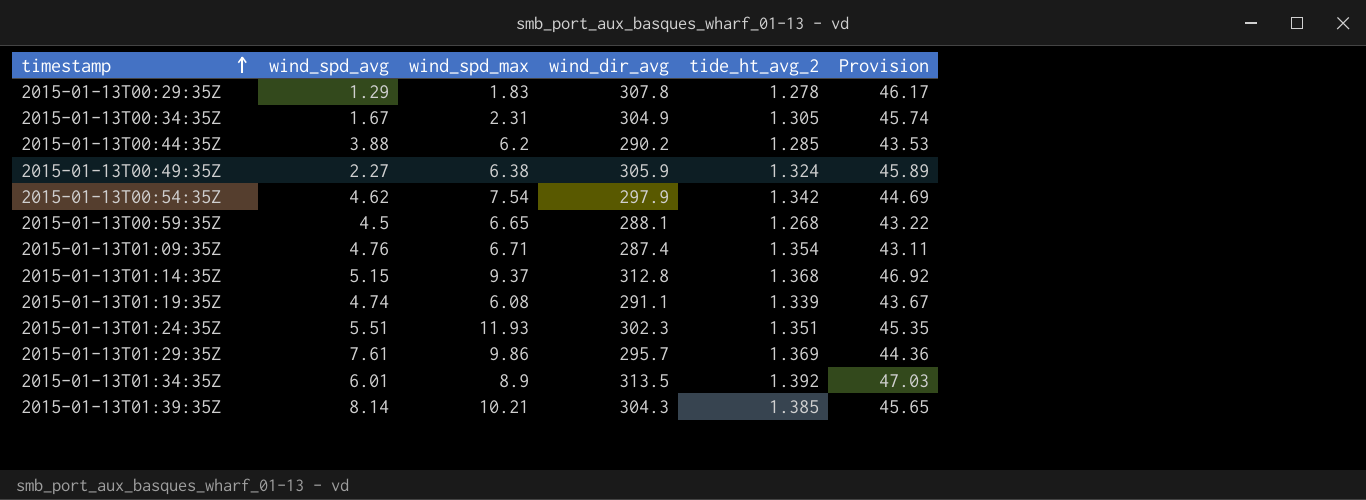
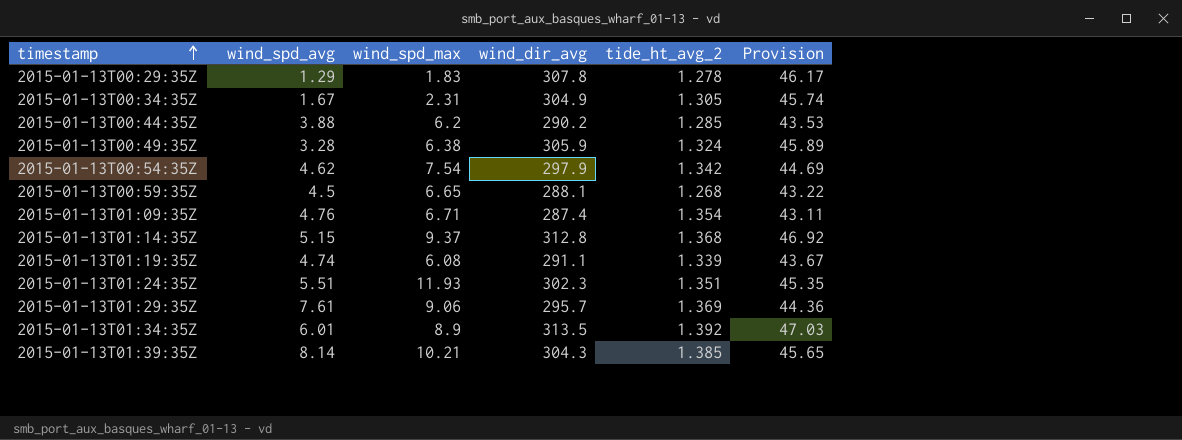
2015-01-13T00:49:35Z | wind_spd_avg: 2.27 -> 3.28
2015-01-13T01:29:35Z | wind_spd_max: 9.86 -> 9.06

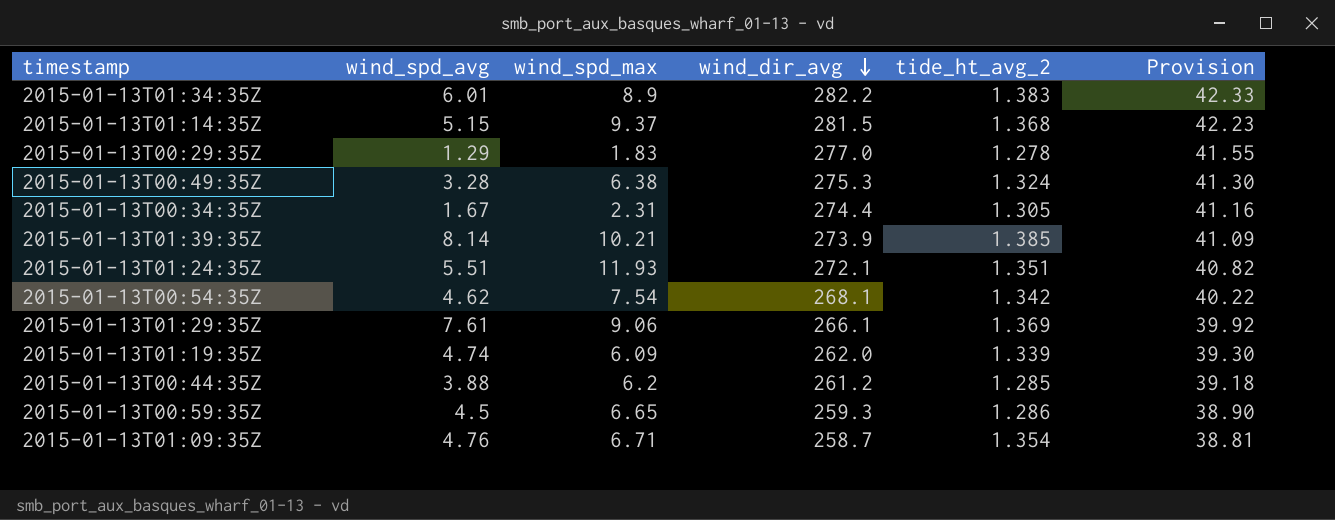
row order: timestamp ascending -> wind_dir_avg descending
2015-01-13T01:34:35Z | wind_dir_avg: 313.5 -> 282.2
2015-01-13T01:34:35Z | tide_ht_avg_2: 1.392 -> 1.383
2015-01-13T01:34:35Z | Provision: 47.03 -> 42.33
2015-01-13T01:14:35Z | wind_dir_avg: 312.8 -> 281.5
2015-01-13T01:14:35Z | Provision: 46.92 -> 42.23
2015-01-13T00:29:35Z | wind_dir_avg: 307.8 -> 277.0
2015-01-13T00:29:35Z | Provision: 46.17 -> 41.55
2015-01-13T00:49:35Z | wind_dir_avg: 305.9 -> 275.3
2015-01-13T00:49:35Z | Provision: 45.89 -> 41.30
2015-01-13T00:34:35Z | wind_dir_avg: 304.9 -> 274.4
2015-01-13T00:34:35Z | Provision: 45.74 -> 41.16
2015-01-13T01:39:35Z | wind_dir_avg: 304.3 -> 273.9
2015-01-13T01:39:35Z | Provision: 45.65 -> 41.09
2015-01-13T01:24:35Z | wind_dir_avg: 302.3 -> 272.1
2015-01-13T01:24:35Z | Provision: 45.35 -> 40.82
2015-01-13T00:54:35Z | wind_dir_avg: 297.9 -> 268.1
2015-01-13T00:54:35Z | Provision: 44.69 -> 40.22
2015-01-13T01:29:35Z | wind_dir_avg: 295.7 -> 266.1
2015-01-13T01:29:35Z | Provision: 44.36 -> 39.92
2015-01-13T01:19:35Z | wind_spd_max: 6.08 -> 6.09
2015-01-13T01:19:35Z | wind_dir_avg: 291.1 -> 262.0
2015-01-13T01:19:35Z | Provision: 43.67 -> 39.30
2015-01-13T00:44:35Z | wind_dir_avg: 290.2 -> 261.2
2015-01-13T00:44:35Z | Provision: 43.53 -> 39.18
2015-01-13T00:59:35Z | wind_dir_avg: 288.1 -> 259.3
2015-01-13T00:59:35Z | tide_ht_avg_2: 1.268 -> 1.286
2015-01-13T00:59:35Z | Provision: 43.22 -> 38.90
2015-01-13T01:09:35Z | wind_dir_avg: 287.4 -> 258.7
2015-01-13T01:09:35Z | Provision: 43.11 -> 38.81

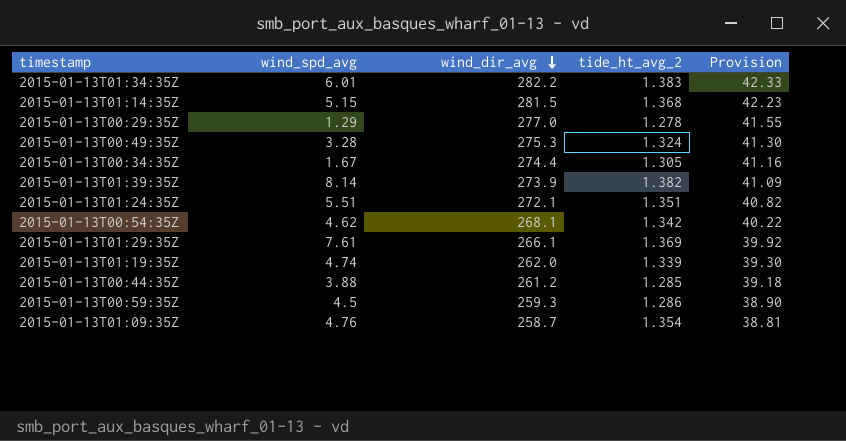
column wind_spd_max | position: 3 -> none
2015-01-13T01:39:35Z | tide_ht_avg_2: 1.385 -> 1.382

